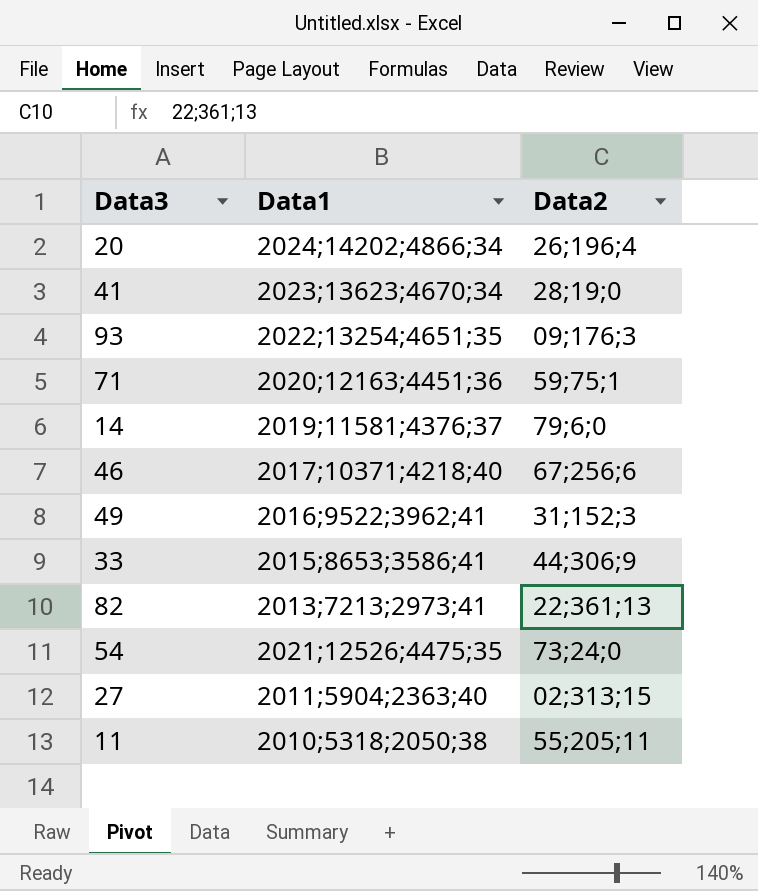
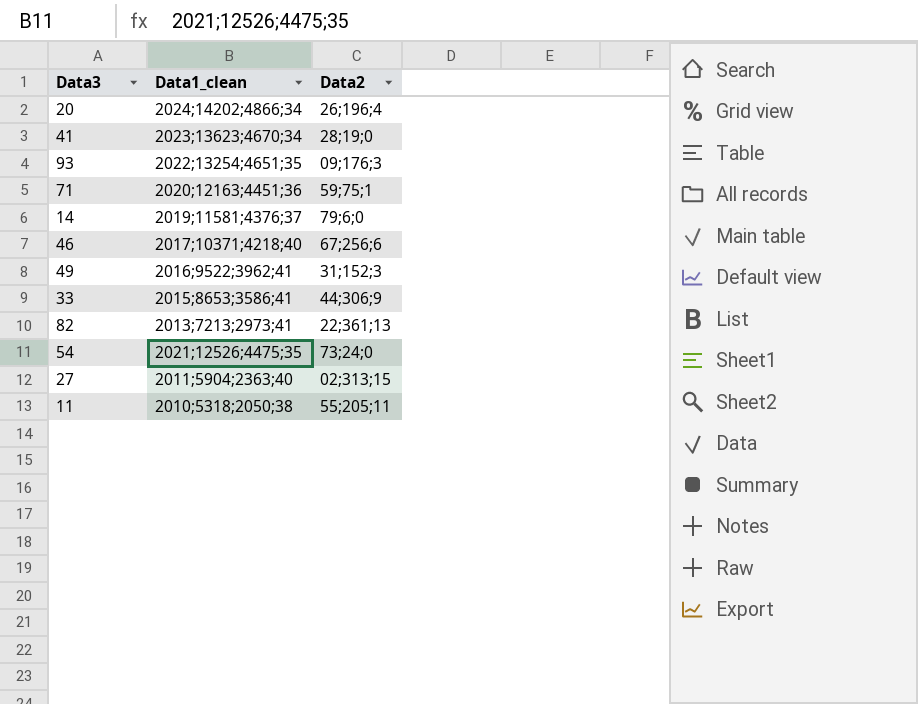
column name: Data1 -> Data1_clean

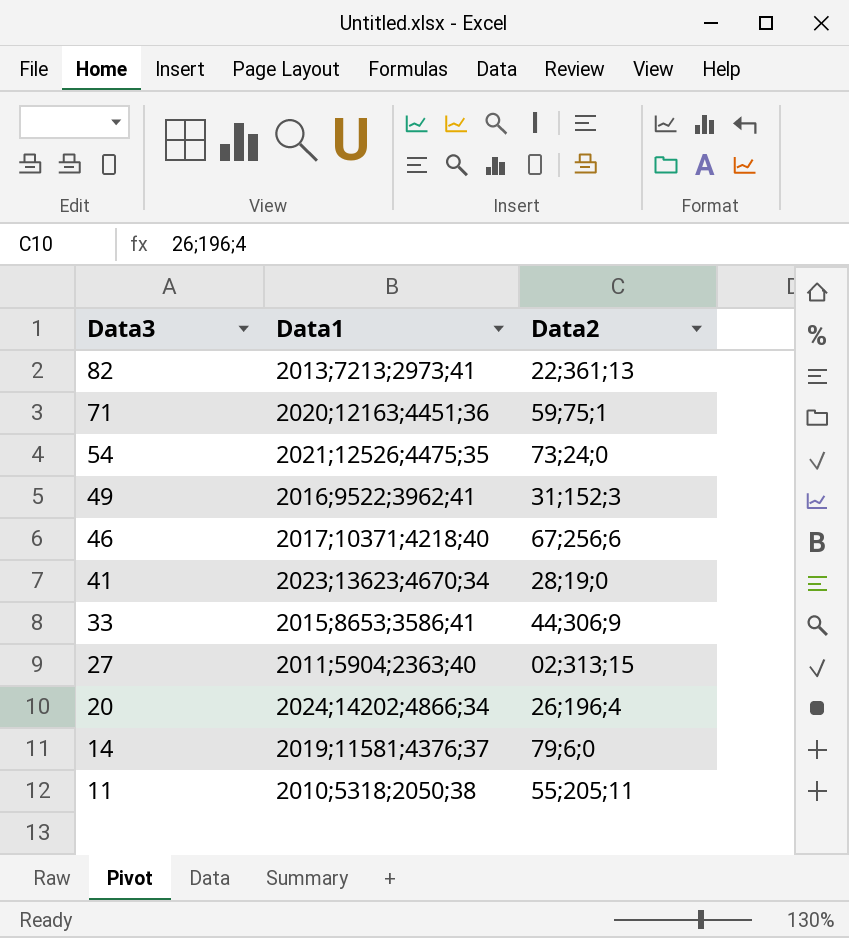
row order: none -> Data3 descending
column name: Data1_clean -> Data1
row 93: 2022;13254;4651;35 | 09;176;3 -> none

